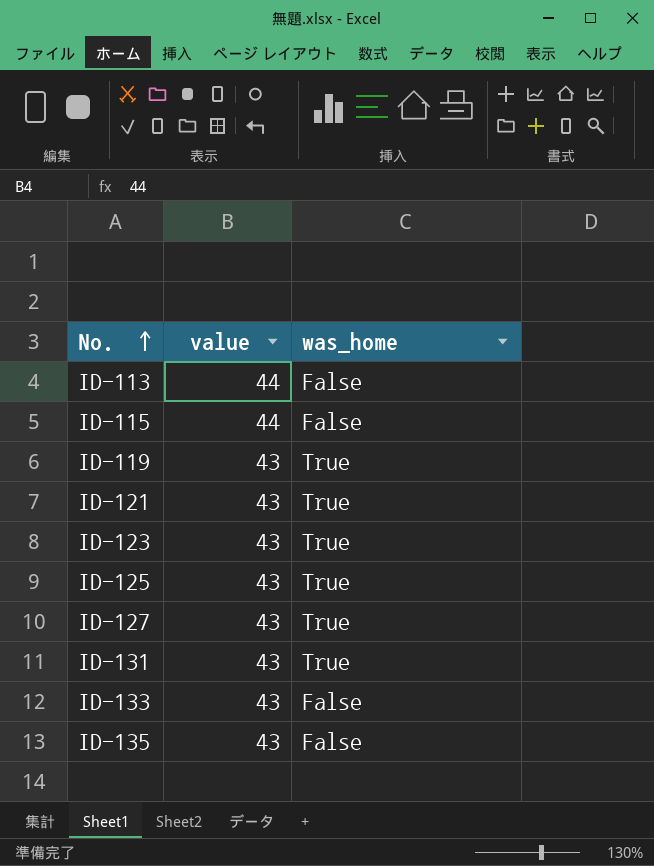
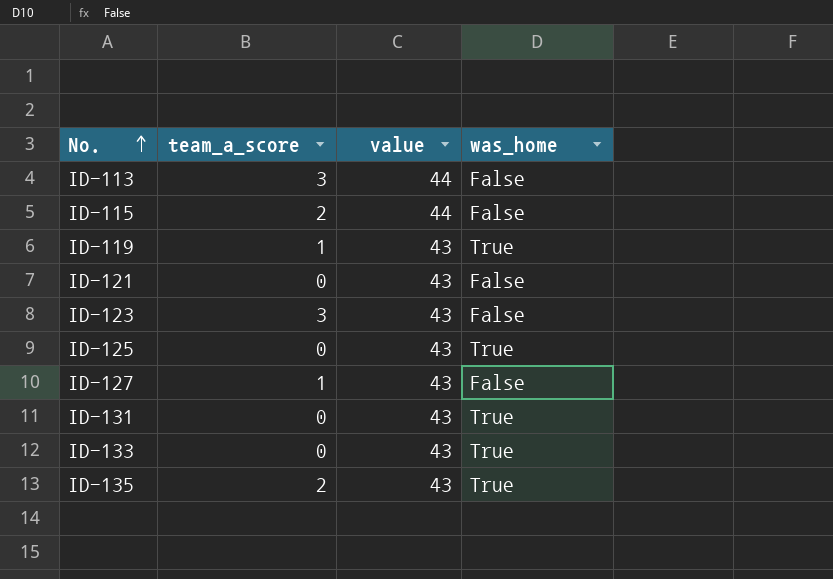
column team_a_score | position: none -> 2
ID-121 | was_home: True -> False
ID-123 | was_home: True -> False
ID-127 | was_home: True -> False
ID-133 | was_home: False -> True
ID-135 | was_home: False -> True

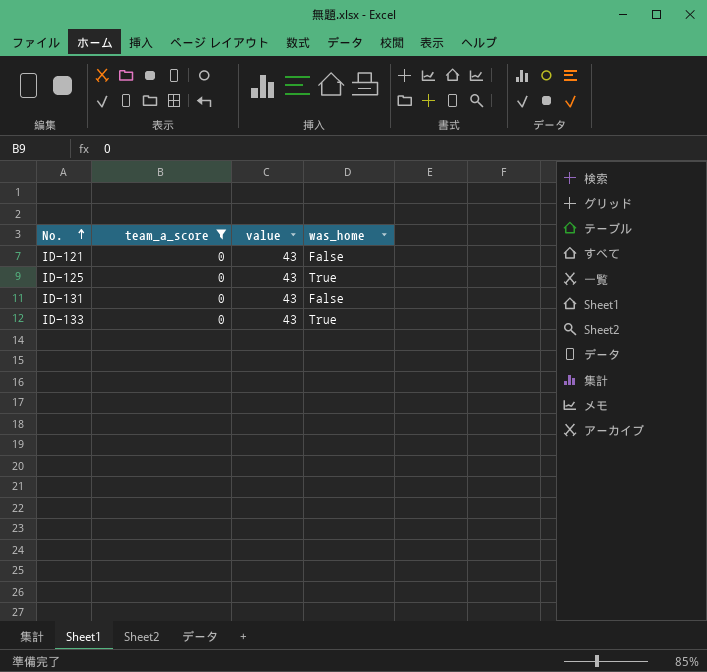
filter: none -> team_a_score = 0
ID-131 | was_home: True -> False

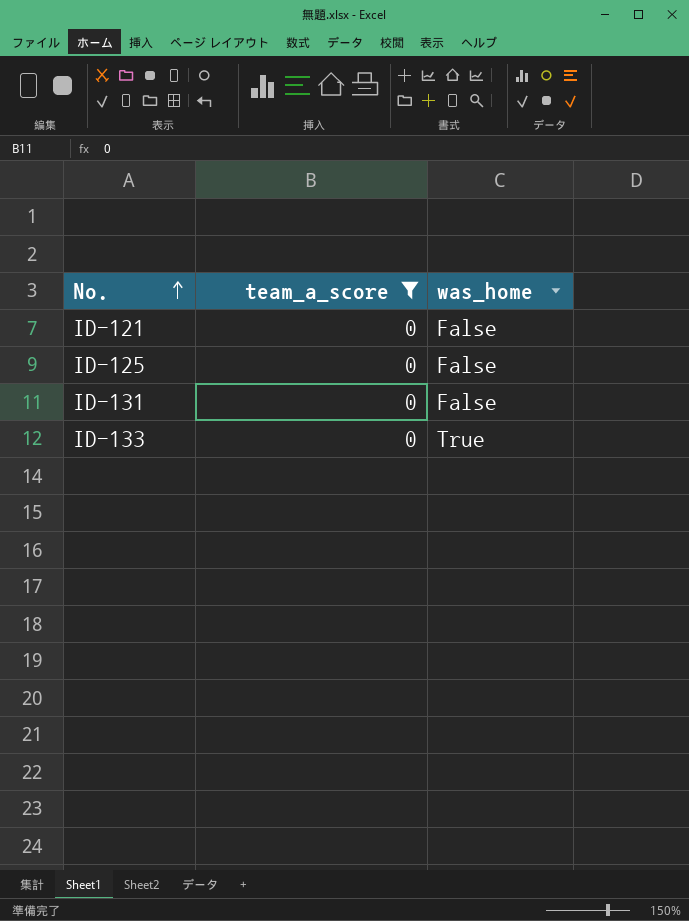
column value | position: 3 -> none
ID-125 | was_home: True -> False

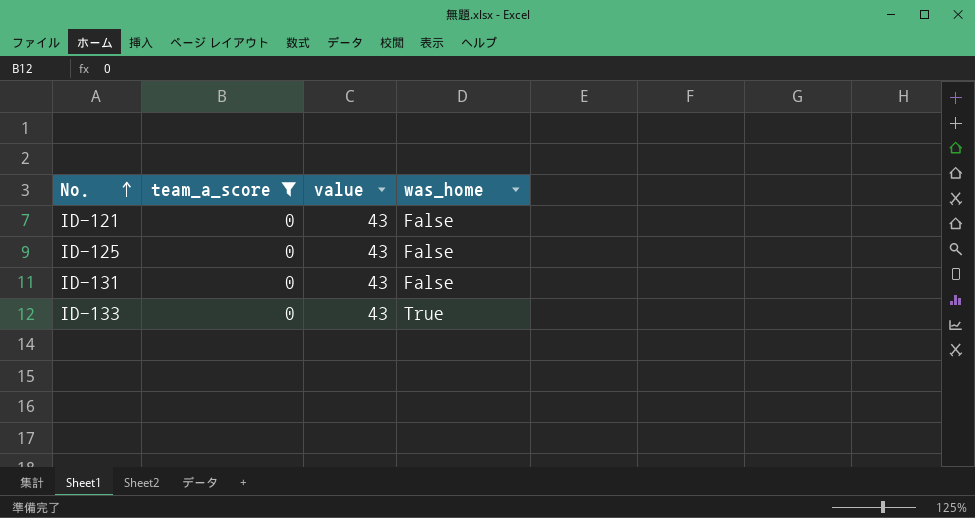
column value | position: none -> 3

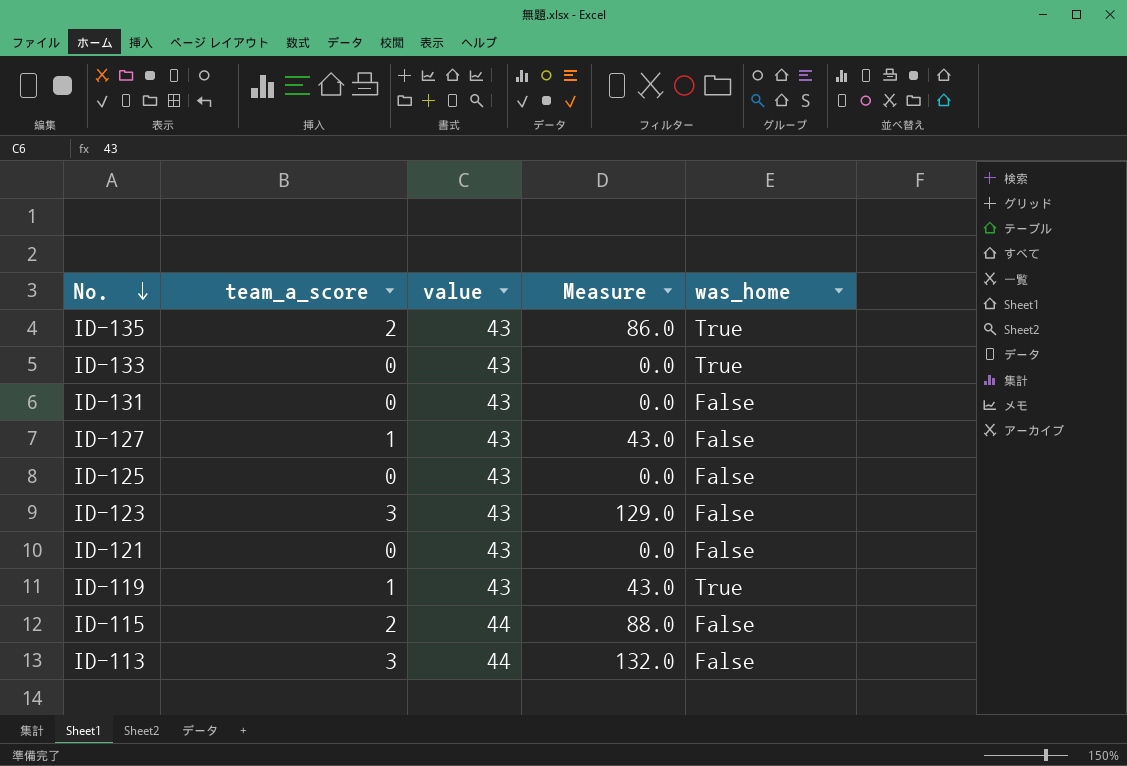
filter: team_a_score = 0 -> none
row order: No. ascending -> No. descending
column Measure | formula: none -> [team_a_score] * [value]

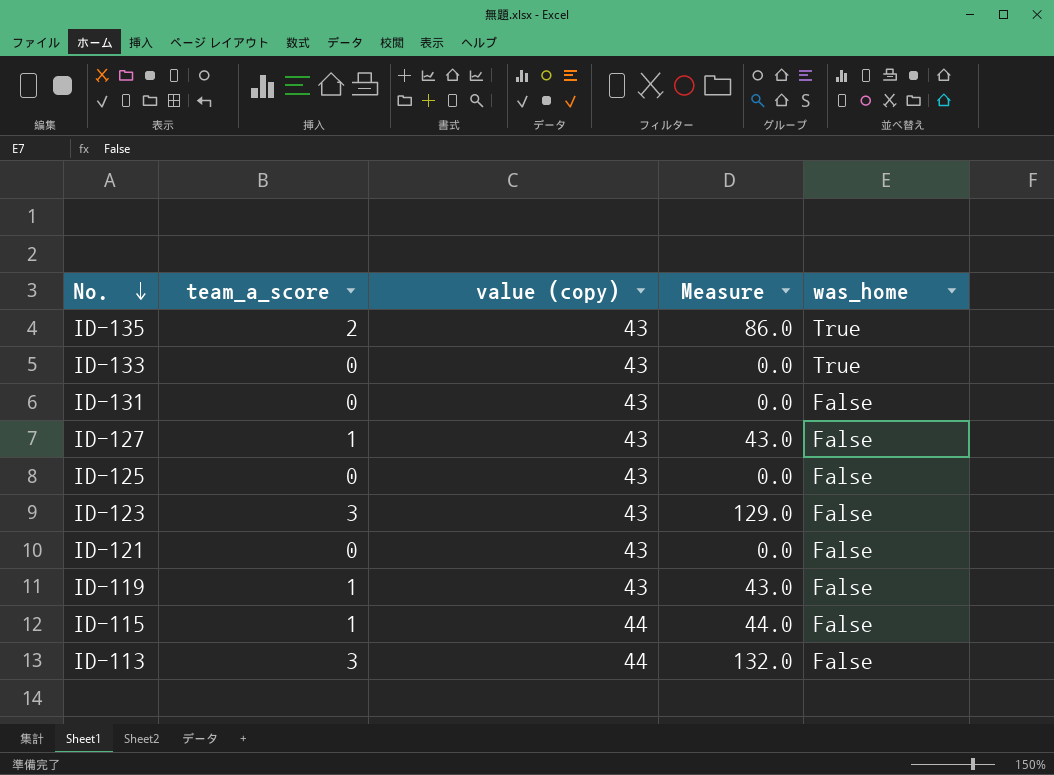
column name: value -> value (copy)
ID-119 | was_home: True -> False
ID-115 | team_a_score: 2 -> 1
ID-115 | Measure: 88.0 -> 44.0

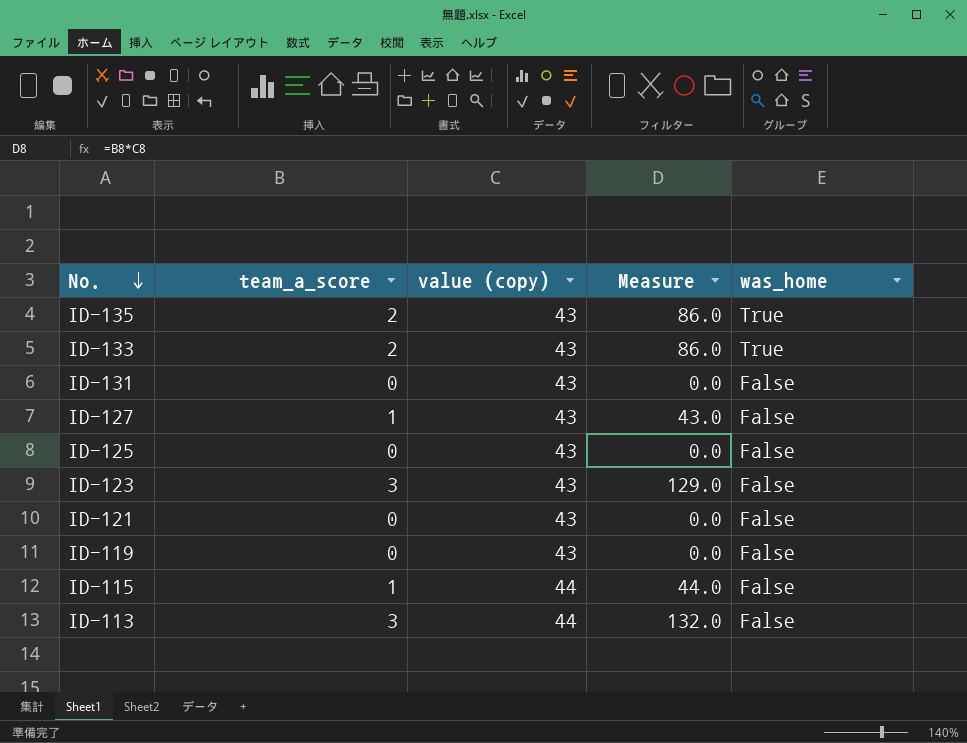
ID-133 | team_a_score: 0 -> 2
ID-133 | Measure: 0.0 -> 86.0
ID-119 | team_a_score: 1 -> 0
ID-119 | Measure: 43.0 -> 0.0

